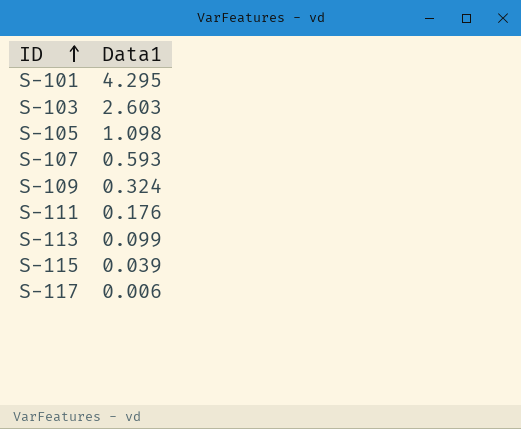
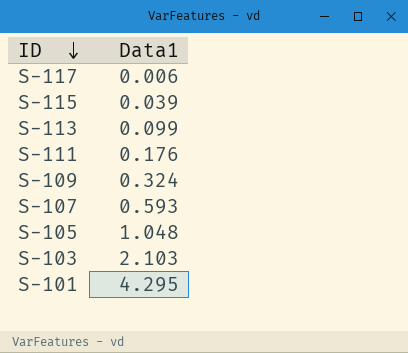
row order: ID ascending -> ID descending
S-105 | Data1: 1.098 -> 1.048
S-103 | Data1: 2.603 -> 2.103

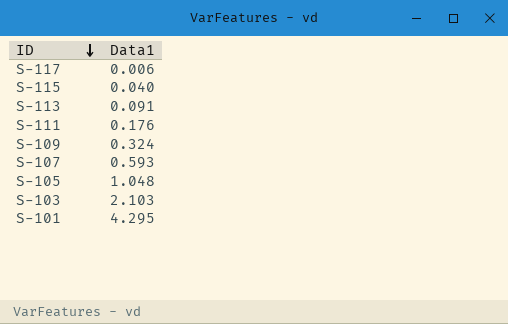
S-115 | Data1: 0.039 -> 0.040
S-113 | Data1: 0.099 -> 0.091

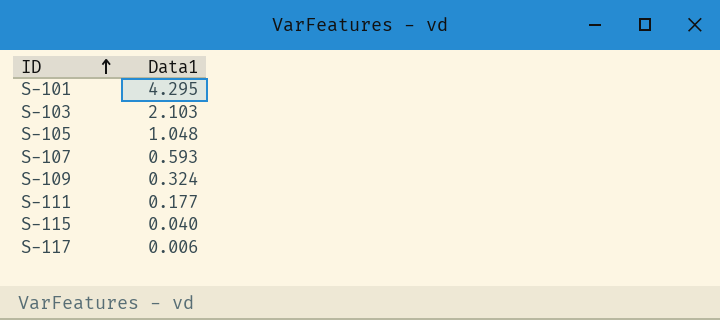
row order: ID descending -> ID ascending
row S-113: 0.091 -> none
S-111 | Data1: 0.176 -> 0.177

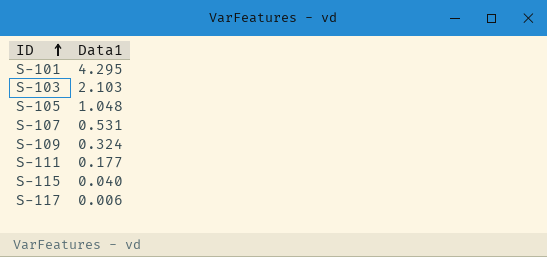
S-107 | Data1: 0.593 -> 0.531

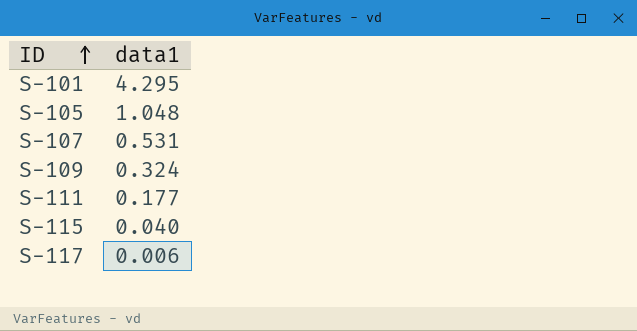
column name: Data1 -> data1
row S-103: 2.103 -> none

